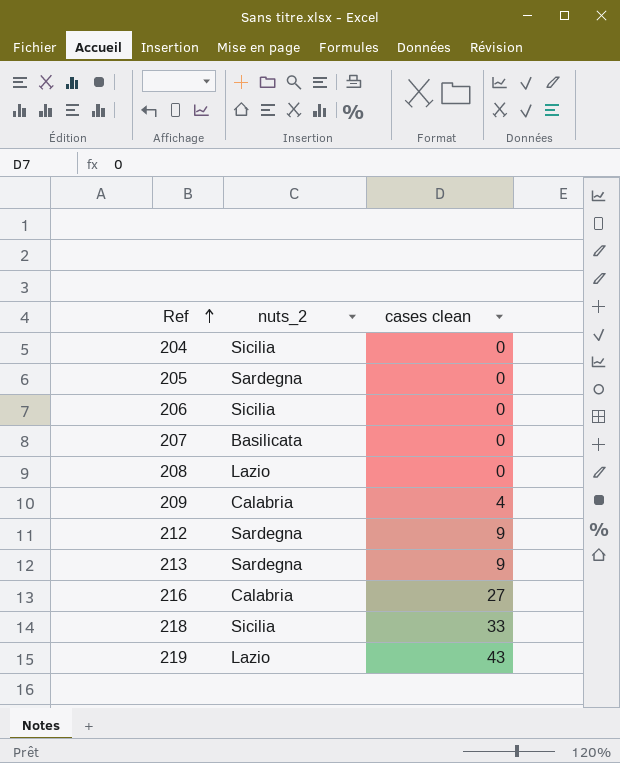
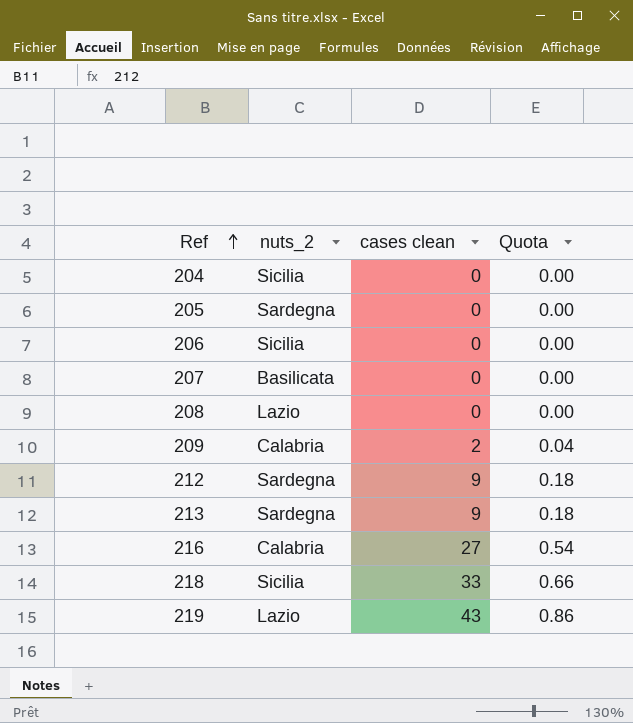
column Quota | formula: none -> [cases clean] * 0.02
209 | cases clean: 4 -> 2

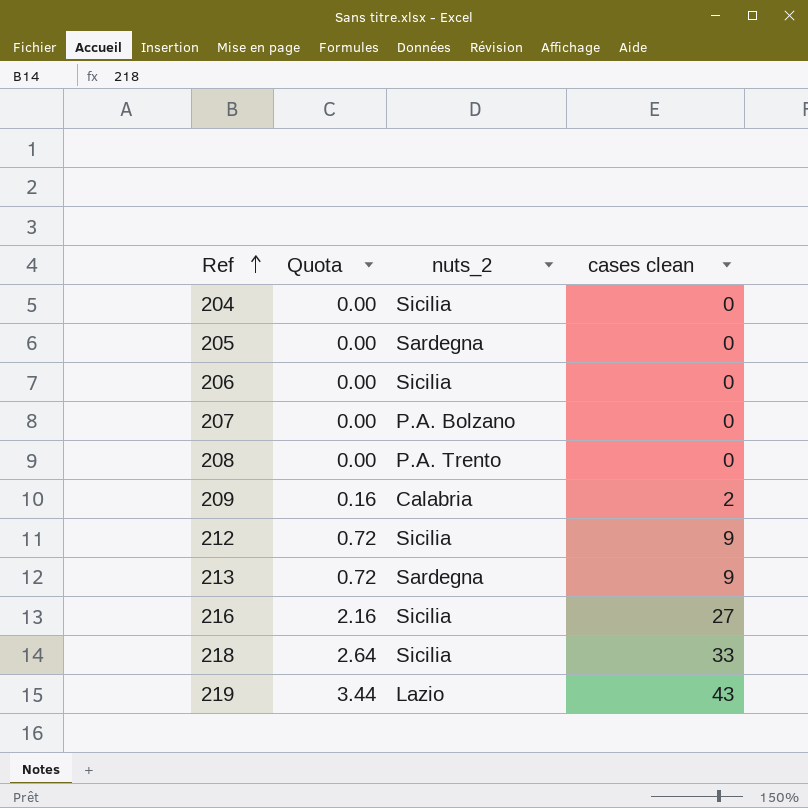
column Quota | formula: [cases clean] * 0.02 -> [cases clean] * 0.08
column Quota | position: 4 -> 2
207 | nuts_2: Basilicata -> P.A. Bolzano
208 | nuts_2: Lazio -> P.A. Trento
212 | nuts_2: Sardegna -> Sicilia
216 | nuts_2: Calabria -> Sicilia

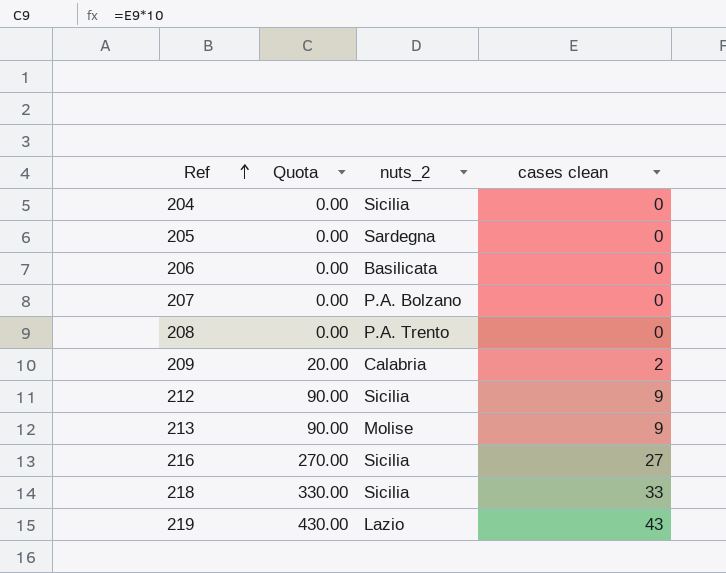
column Quota | formula: [cases clean] * 0.08 -> [cases clean] * 10
206 | nuts_2: Sicilia -> Basilicata
213 | nuts_2: Sardegna -> Molise

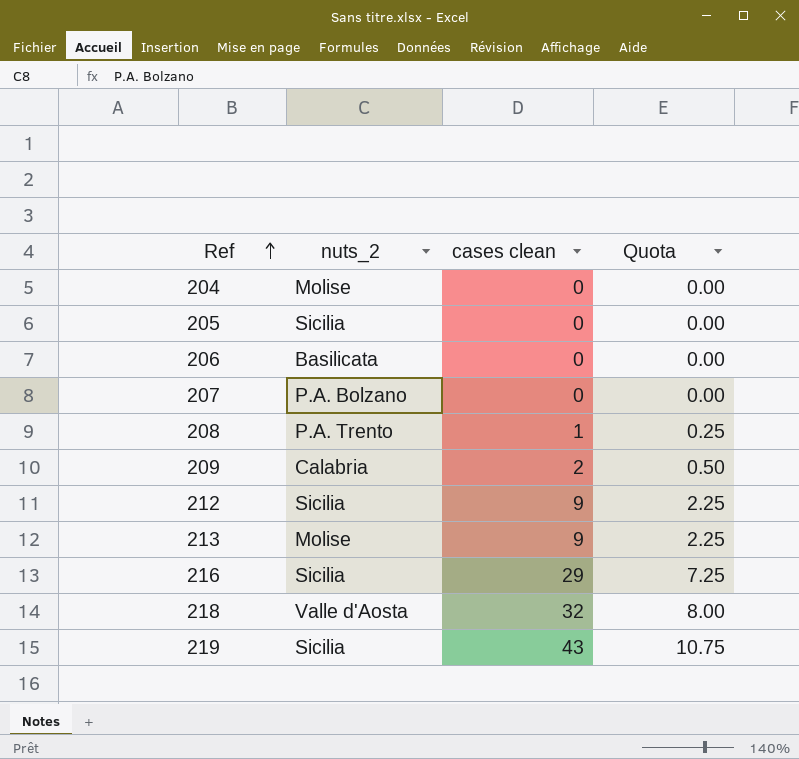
column Quota | formula: [cases clean] * 10 -> [cases clean] * 0.25
column Quota | position: 2 -> 4
204 | nuts_2: Sicilia -> Molise
205 | nuts_2: Sardegna -> Sicilia
208 | cases clean: 0 -> 1
216 | cases clean: 27 -> 29
218 | nuts_2: Sicilia -> Valle d'Aosta
218 | cases clean: 33 -> 32
219 | nuts_2: Lazio -> Sicilia

